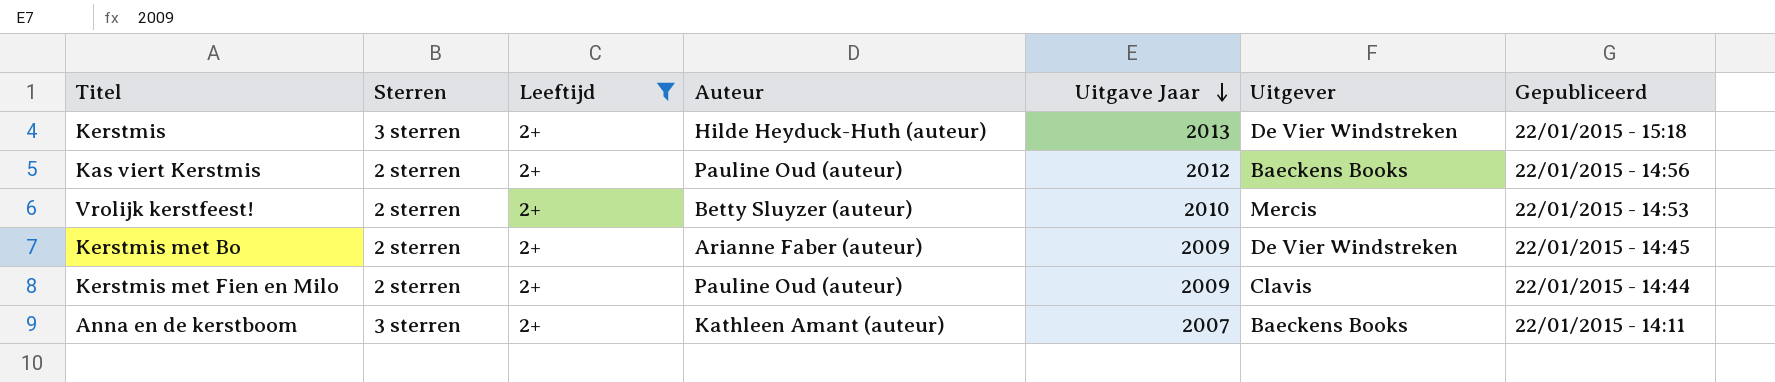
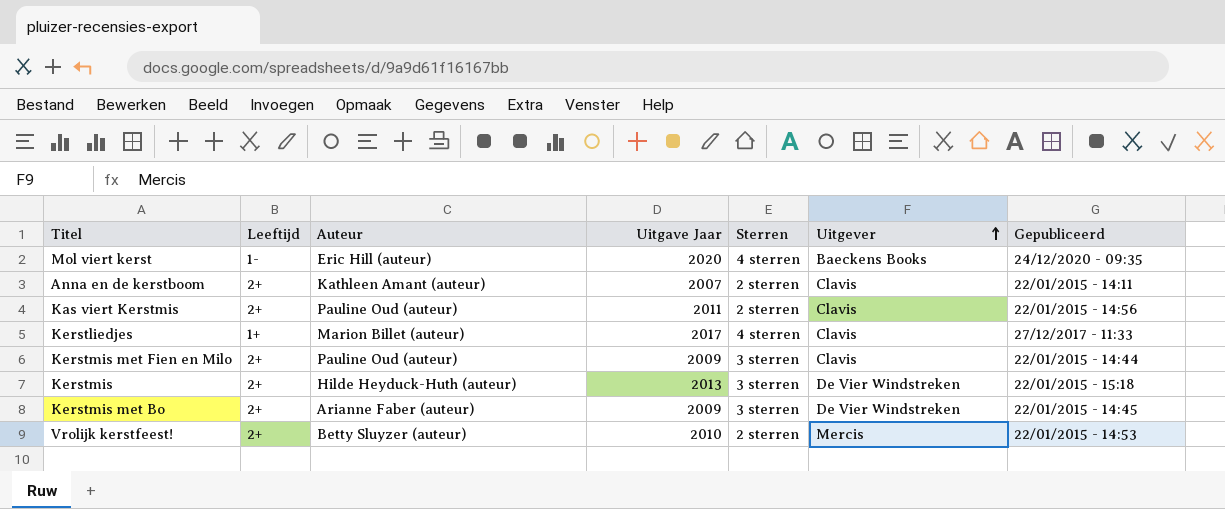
filter: Leeftijd = 2+ -> none
row order: Uitgave Jaar descending -> Uitgever ascending
column Sterren | position: 2 -> 5
Anna en de kerstboom | Sterren: 3 sterren -> 2 sterren
Anna en de kerstboom | Uitgever: Baeckens Books -> Clavis
Kas viert Kerstmis | Uitgave Jaar: 2012 -> 2011
Kas viert Kerstmis | Uitgever: Baeckens Books -> Clavis
Kerstmis met Fien en Milo | Sterren: 2 sterren -> 3 sterren
Kerstmis met Bo | Sterren: 2 sterren -> 3 sterren

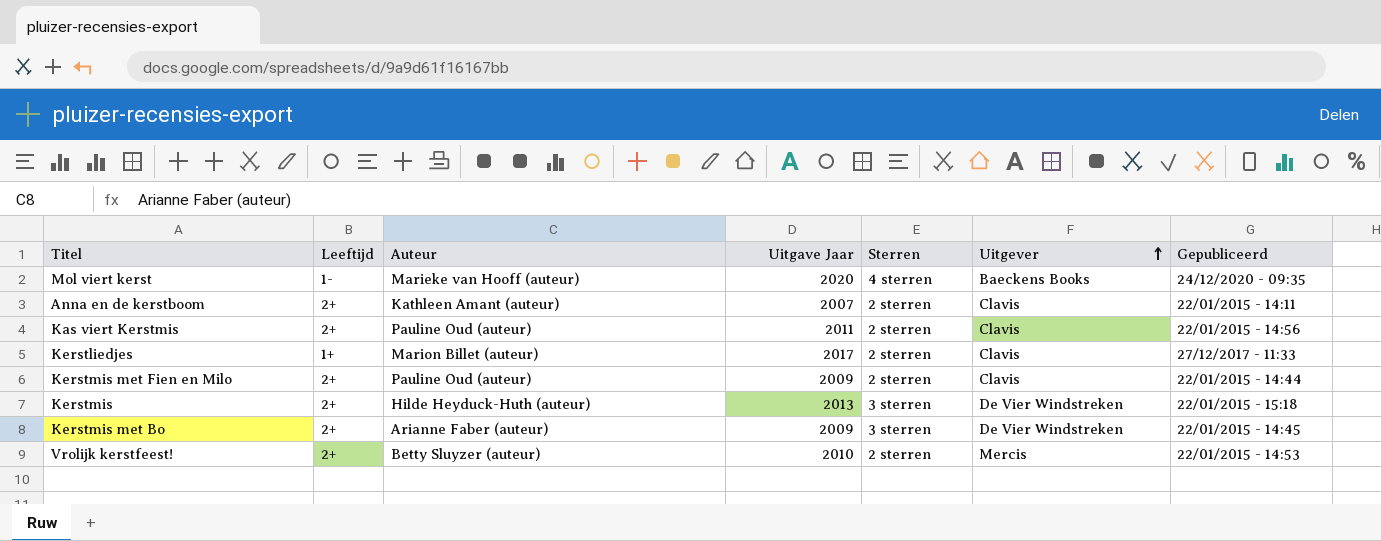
Mol viert kerst | Auteur: Eric Hill (auteur) -> Marieke van Hooff (auteur)
Kerstliedjes | Sterren: 4 sterren -> 2 sterren
Kerstmis met Fien en Milo | Sterren: 3 sterren -> 2 sterren

